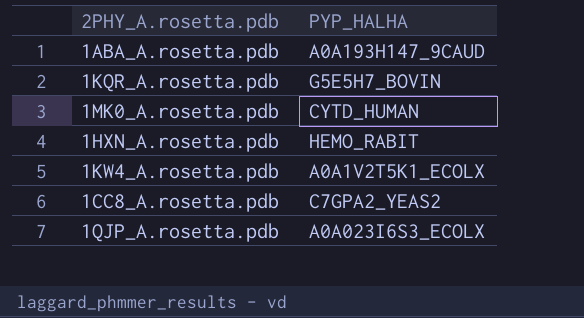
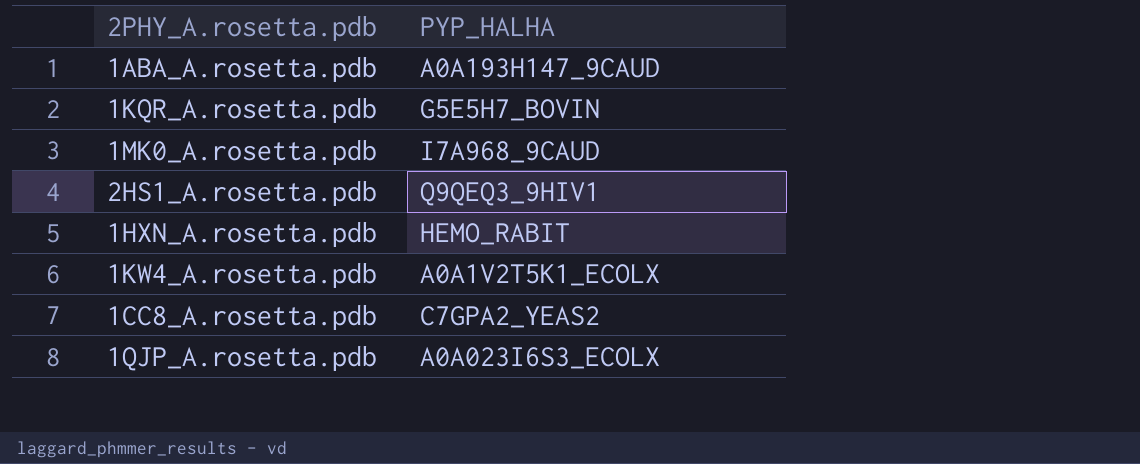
1MK0_A.rosetta.pdb | PYP_HALHA: CYTD_HUMAN -> I7A968_9CAUD
row 2HS1_A.rosetta.pdb: none -> Q9QEQ3_9HIV1

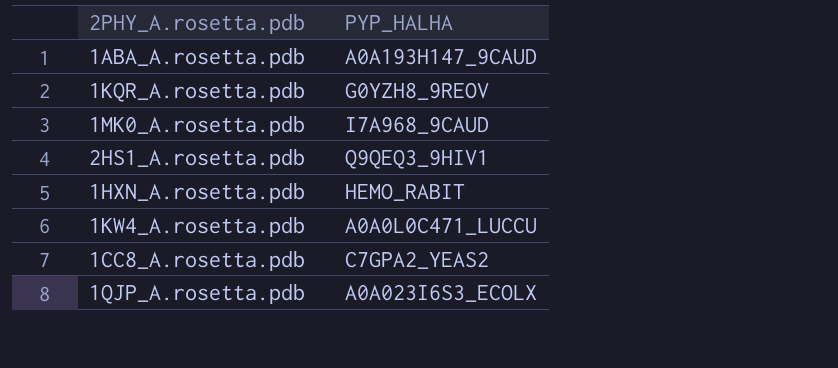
1KQR_A.rosetta.pdb | PYP_HALHA: G5E5H7_BOVIN -> G0YZH8_9REOV
1KW4_A.rosetta.pdb | PYP_HALHA: A0A1V2T5K1_ECOLX -> A0A0L0C471_LUCCU

